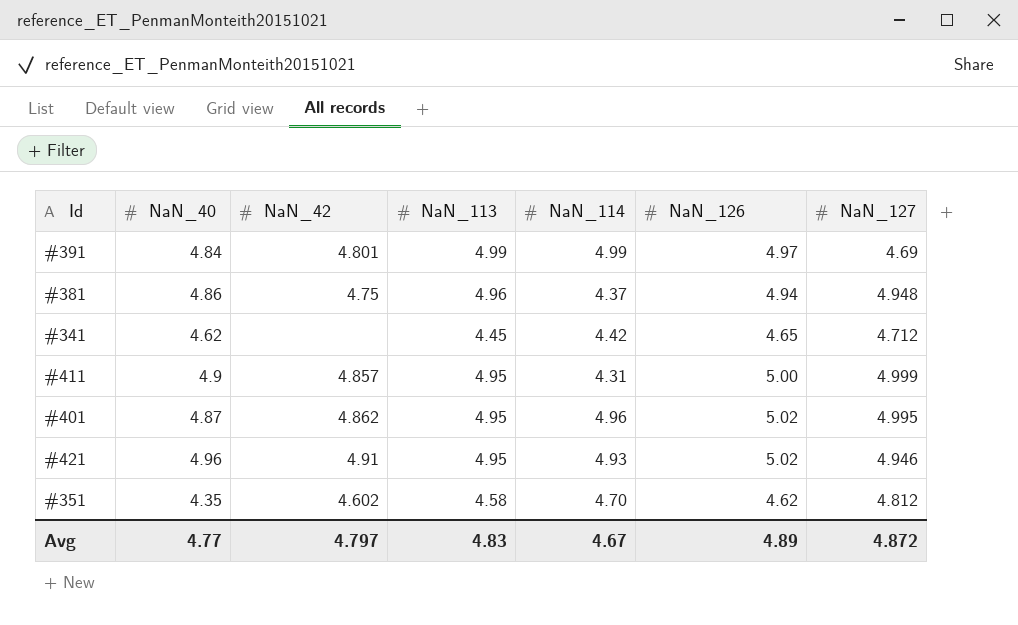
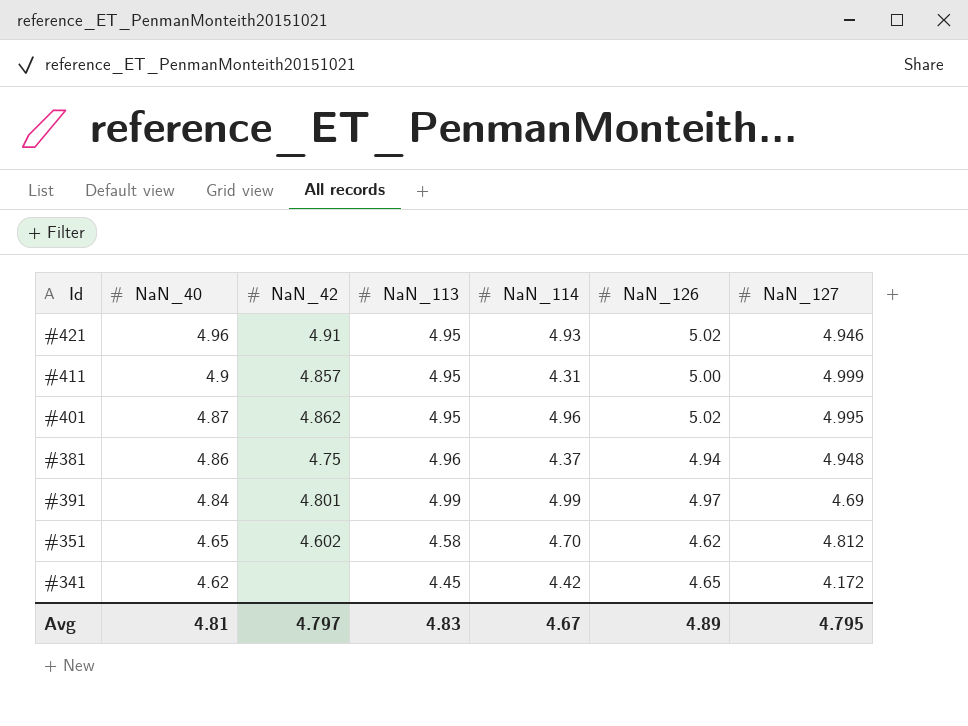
row order: none -> NaN_40 descending
#351 | NaN_40: 4.35 -> 4.65
#341 | NaN_127: 4.712 -> 4.172
Avg | NaN_40: 4.77 -> 4.81
Avg | NaN_127: 4.872 -> 4.795

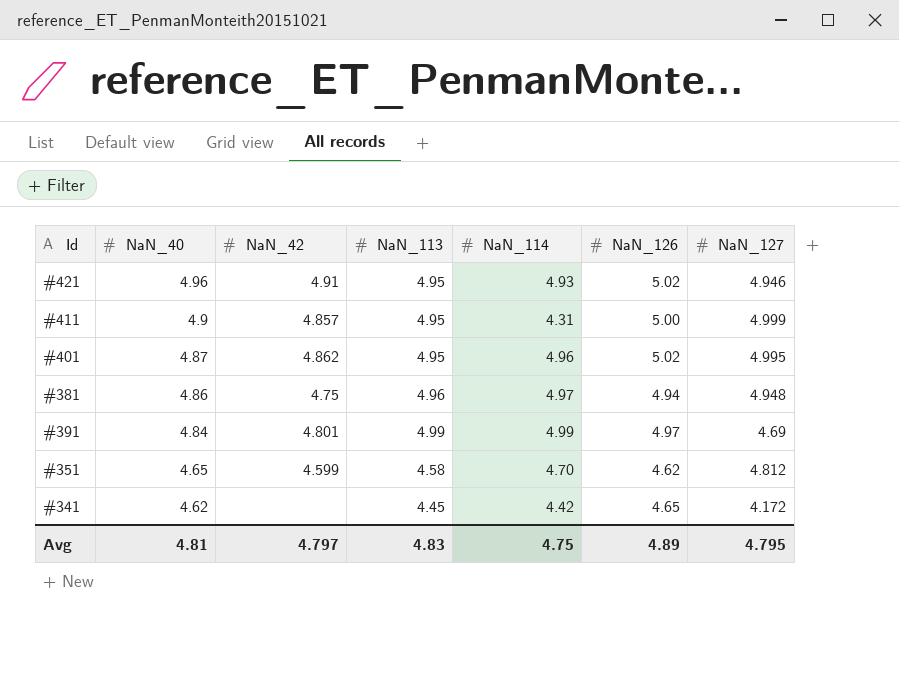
#381 | NaN_114: 4.37 -> 4.97
#351 | NaN_42: 4.602 -> 4.599
Avg | NaN_114: 4.67 -> 4.75

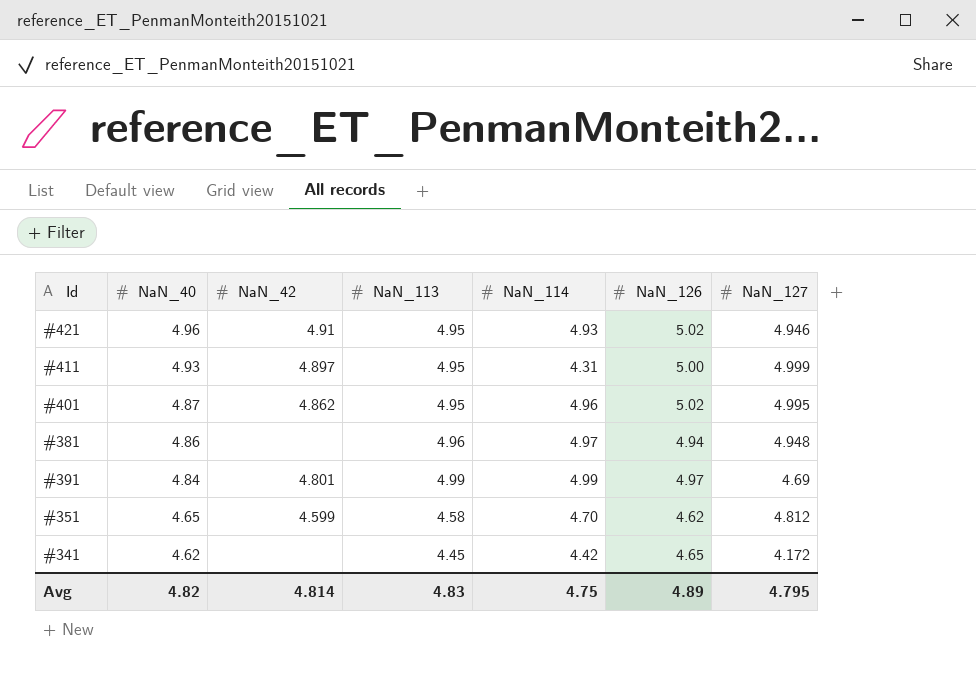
#411 | NaN_40: 4.9 -> 4.93
#411 | NaN_42: 4.857 -> 4.897
#381 | NaN_42: 4.75 -> none
Avg | NaN_40: 4.81 -> 4.82
Avg | NaN_42: 4.797 -> 4.814

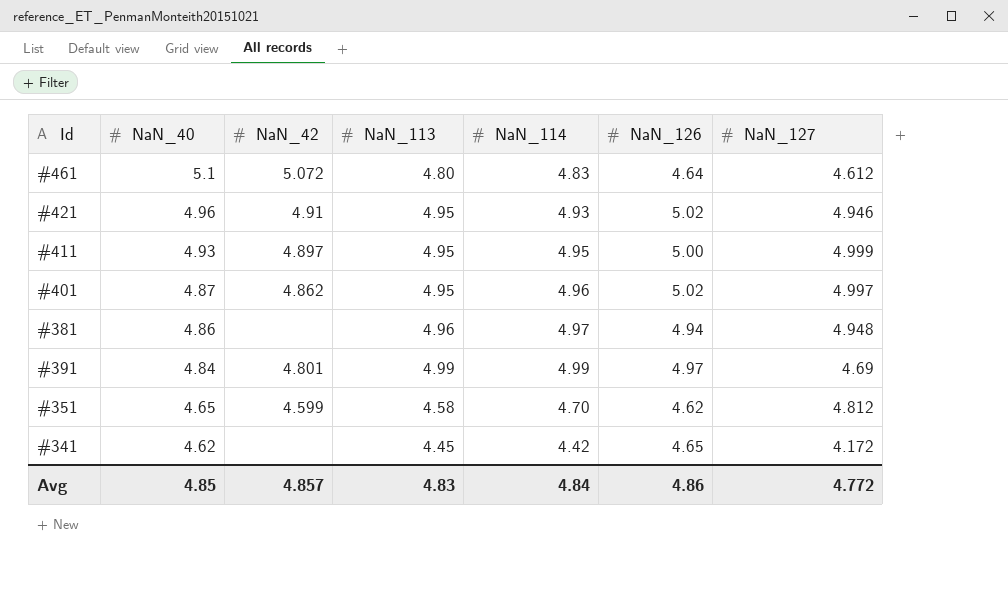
row #461: none -> 5.1 | 5.072 | 4.80 | 4.83 | 4.64 | 4.612
#411 | NaN_114: 4.31 -> 4.95
#401 | NaN_127: 4.995 -> 4.997
Avg | NaN_40: 4.82 -> 4.85
Avg | NaN_42: 4.814 -> 4.857
Avg | NaN_114: 4.75 -> 4.84
Avg | NaN_126: 4.89 -> 4.86
Avg | NaN_127: 4.795 -> 4.772

